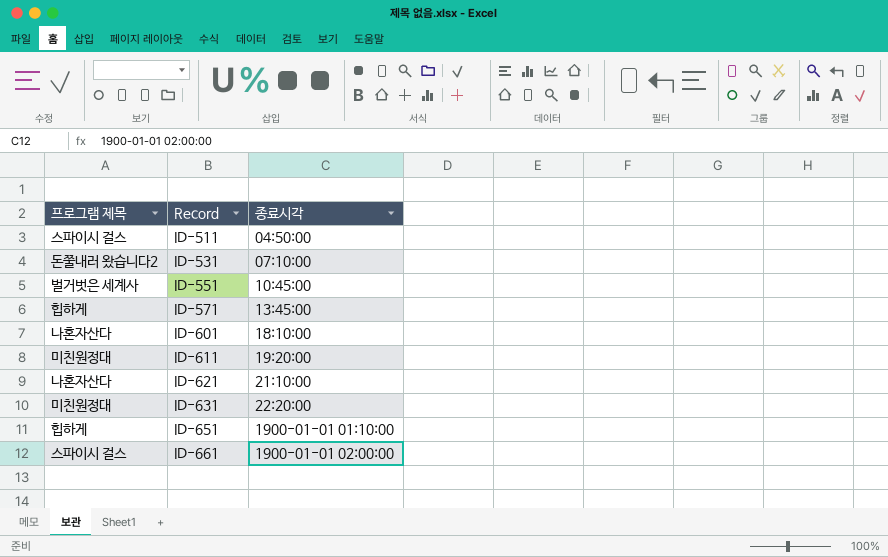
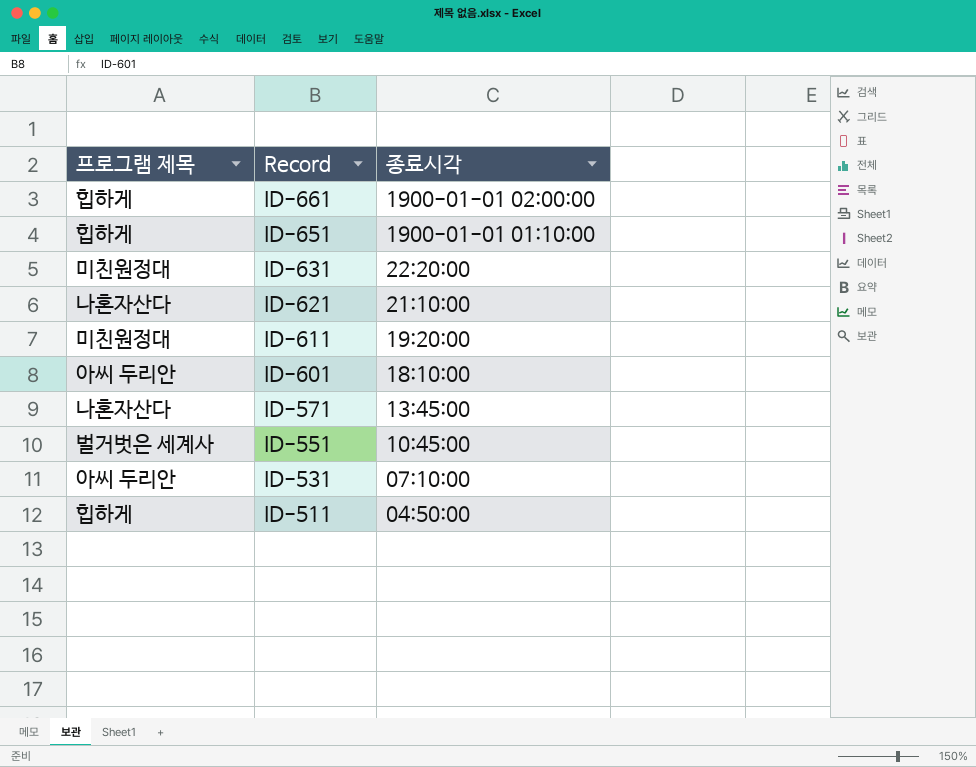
row order: Record ascending -> Record descending
ID-661 | 프로그램 제목: 스파이시 걸스 -> 힙하게
ID-601 | 프로그램 제목: 나혼자산다 -> 아씨 두리안
ID-571 | 프로그램 제목: 힙하게 -> 나혼자산다
ID-531 | 프로그램 제목: 돈쭐내러 왔습니다2 -> 아씨 두리안
ID-511 | 프로그램 제목: 스파이시 걸스 -> 힙하게

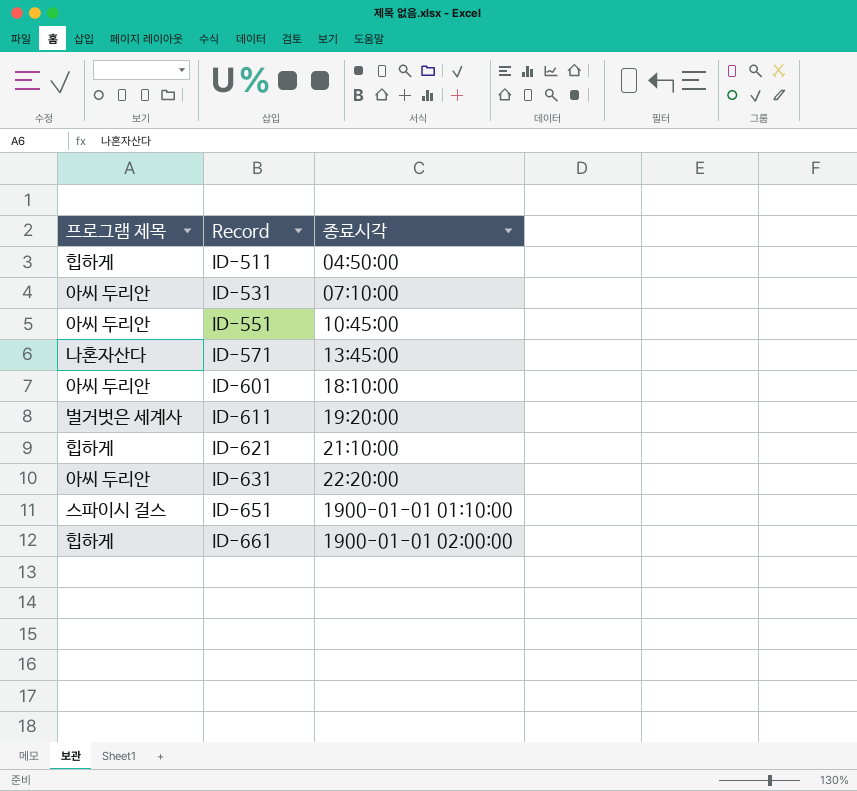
row order: Record descending -> Record ascending
ID-551 | 프로그램 제목: 벌거벗은 세계사 -> 아씨 두리안
ID-611 | 프로그램 제목: 미친원정대 -> 벌거벗은 세계사
ID-621 | 프로그램 제목: 나혼자산다 -> 힙하게
ID-631 | 프로그램 제목: 미친원정대 -> 아씨 두리안
ID-651 | 프로그램 제목: 힙하게 -> 스파이시 걸스

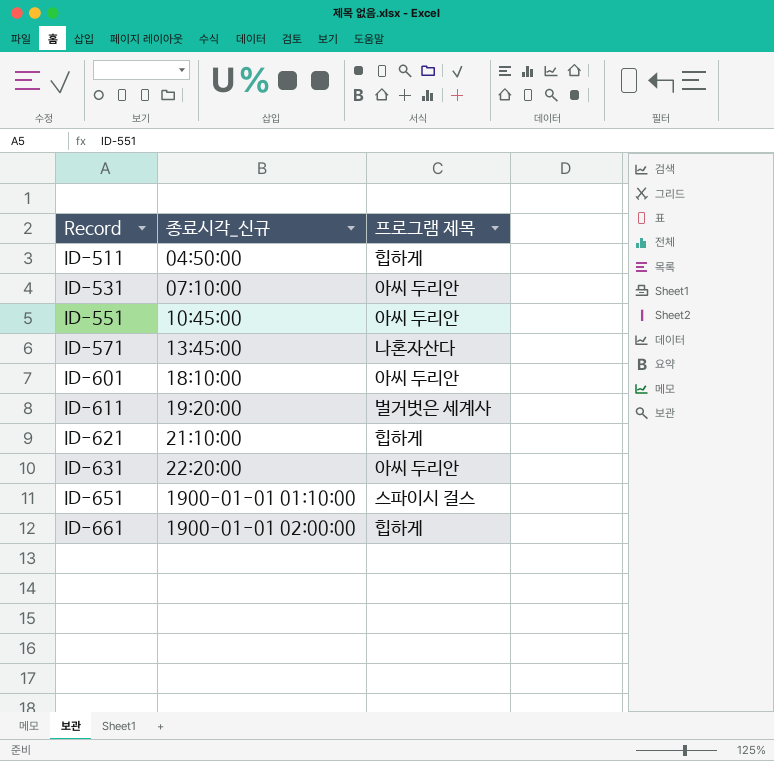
column name: 종료시각 -> 종료시각_신규
column 프로그램 제목 | position: 1 -> 3

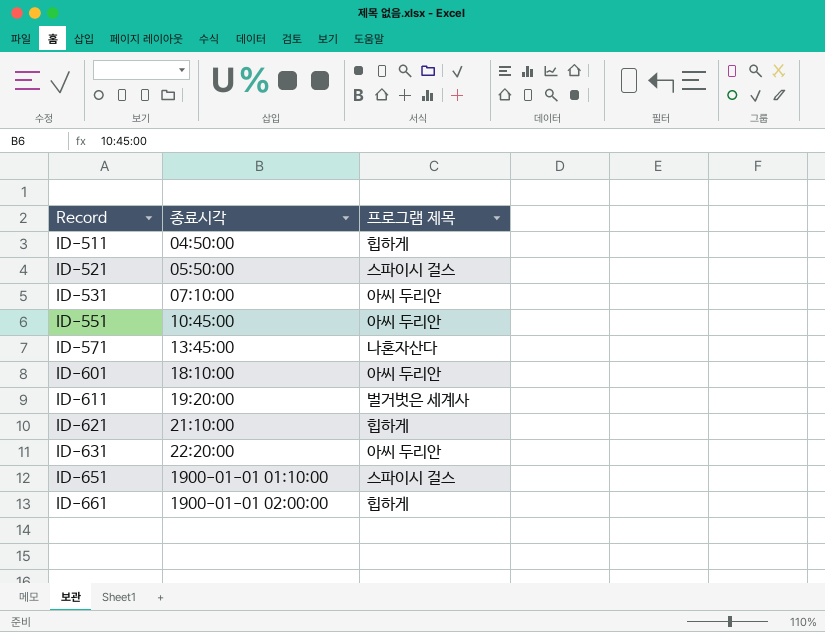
column name: 종료시각_신규 -> 종료시각
row ID-521: none -> 05:50:00 | 스파이시 걸스

